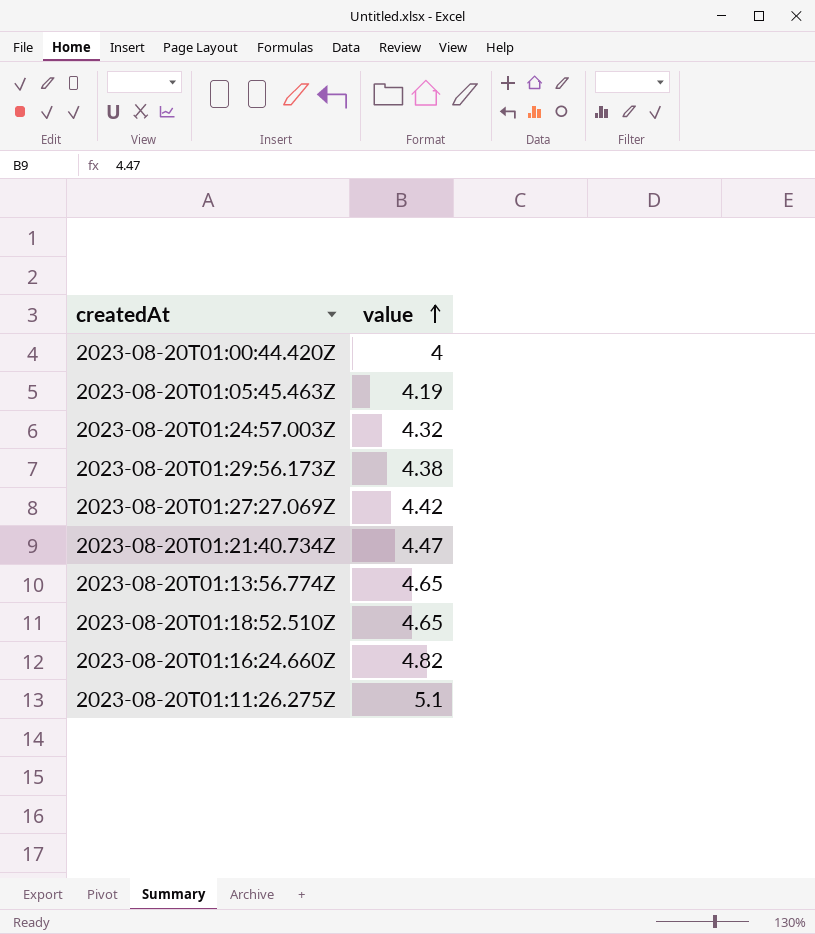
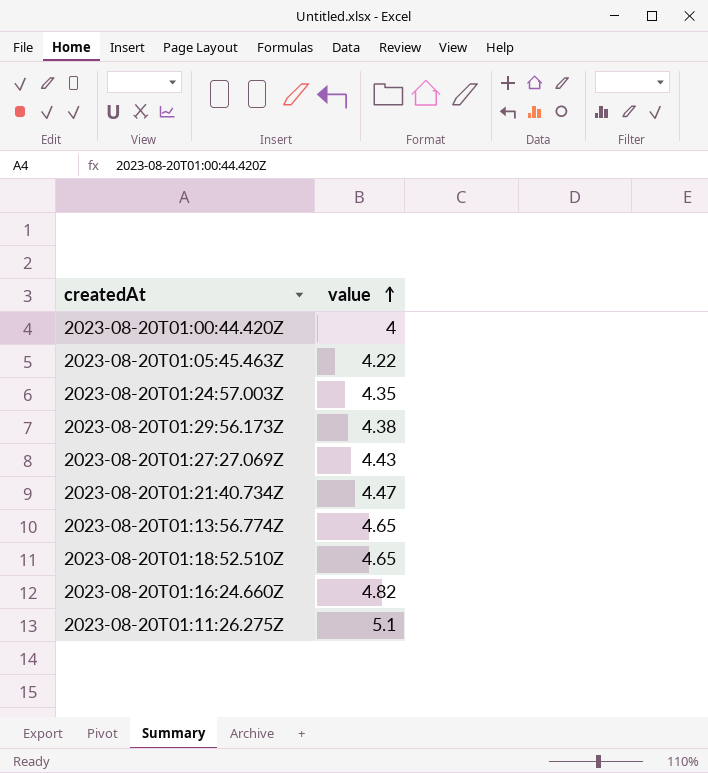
2023-08-20T01:05:45.463Z | value: 4.19 -> 4.22
2023-08-20T01:24:57.003Z | value: 4.32 -> 4.35
2023-08-20T01:27:27.069Z | value: 4.42 -> 4.43

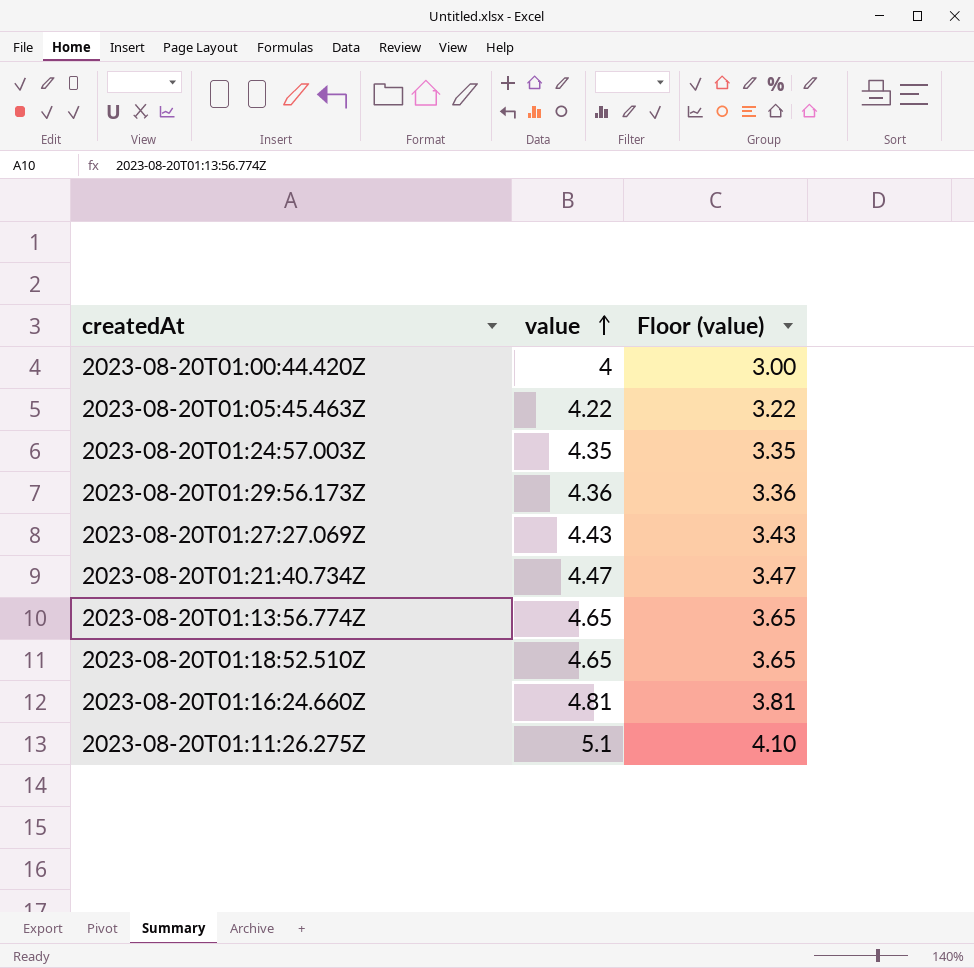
column Floor (value) | formula: none -> [value] - 1
2023-08-20T01:29:56.173Z | value: 4.38 -> 4.36
2023-08-20T01:16:24.660Z | value: 4.82 -> 4.81

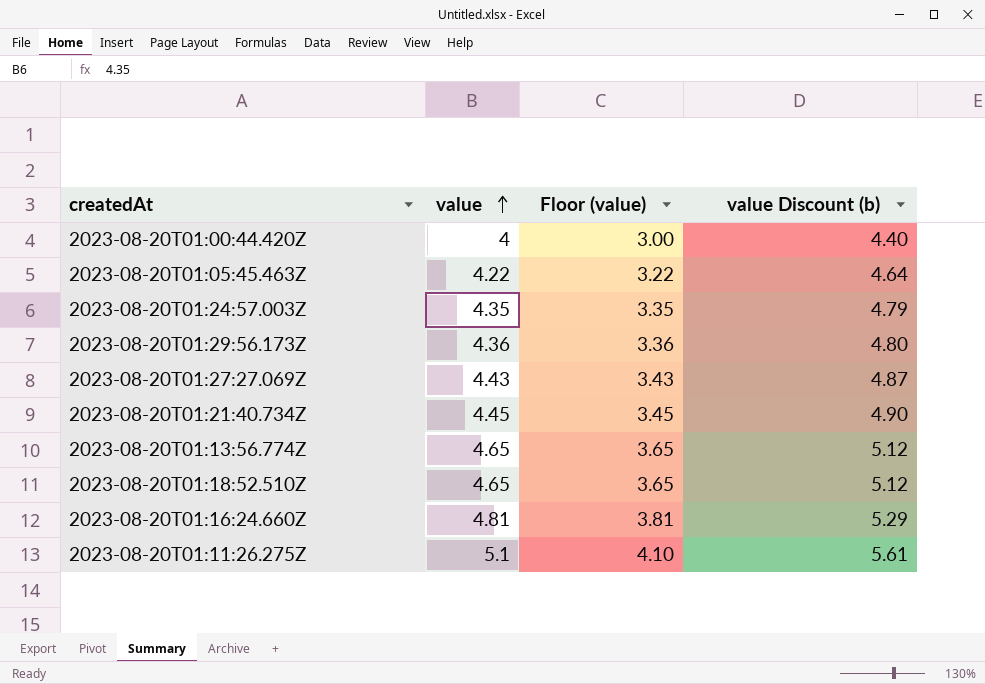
column value Discount (b) | formula: none -> [value] * 1.1
2023-08-20T01:21:40.734Z | value: 4.47 -> 4.45
2023-08-20T01:21:40.734Z | Floor (value): 3.47 -> 3.45

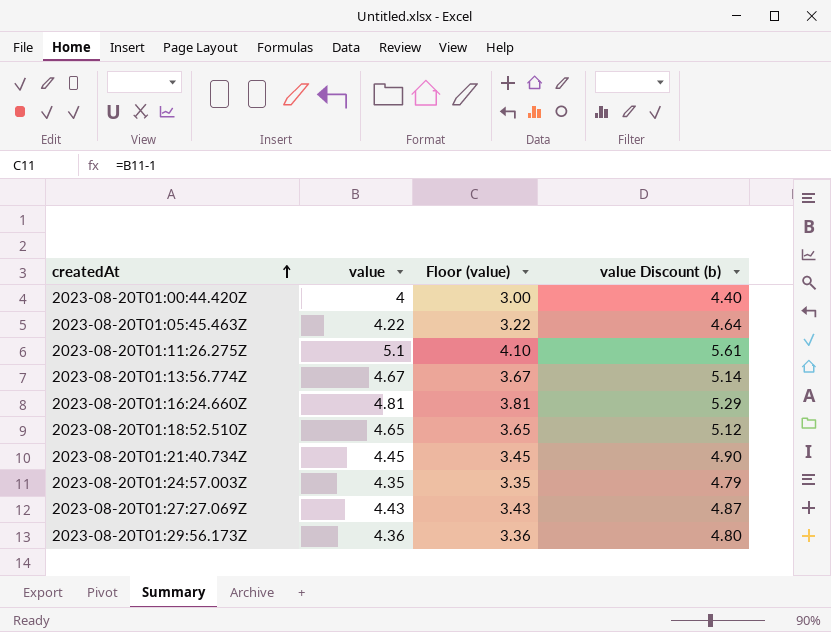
row order: value ascending -> createdAt ascending
2023-08-20T01:13:56.774Z | value: 4.65 -> 4.67
2023-08-20T01:13:56.774Z | Floor (value): 3.65 -> 3.67
2023-08-20T01:13:56.774Z | value Discount (b): 5.12 -> 5.14

